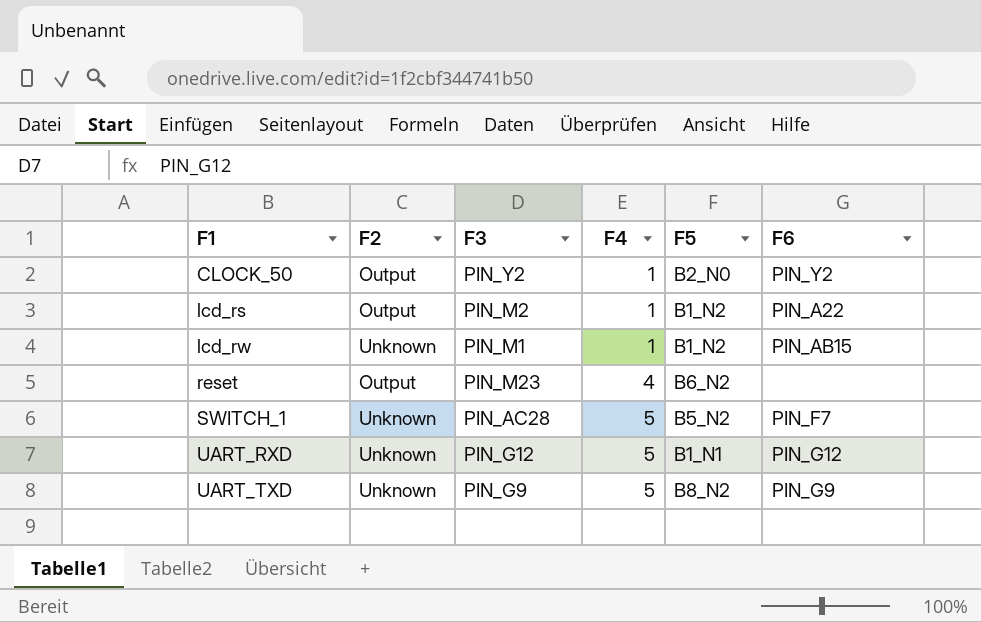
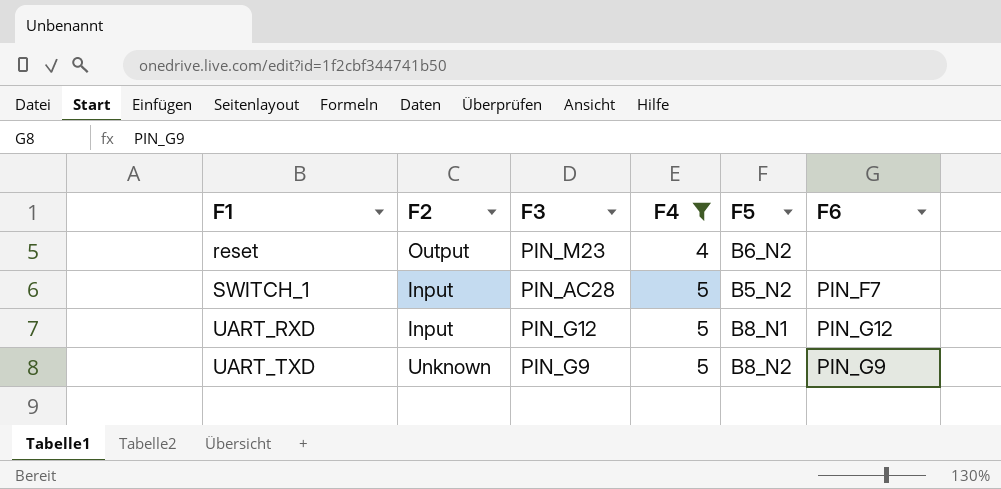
filter: none -> F4 != 1
SWITCH_1 | F2: Unknown -> Input
UART_RXD | F2: Unknown -> Input
UART_RXD | F5: B1_N1 -> B8_N1

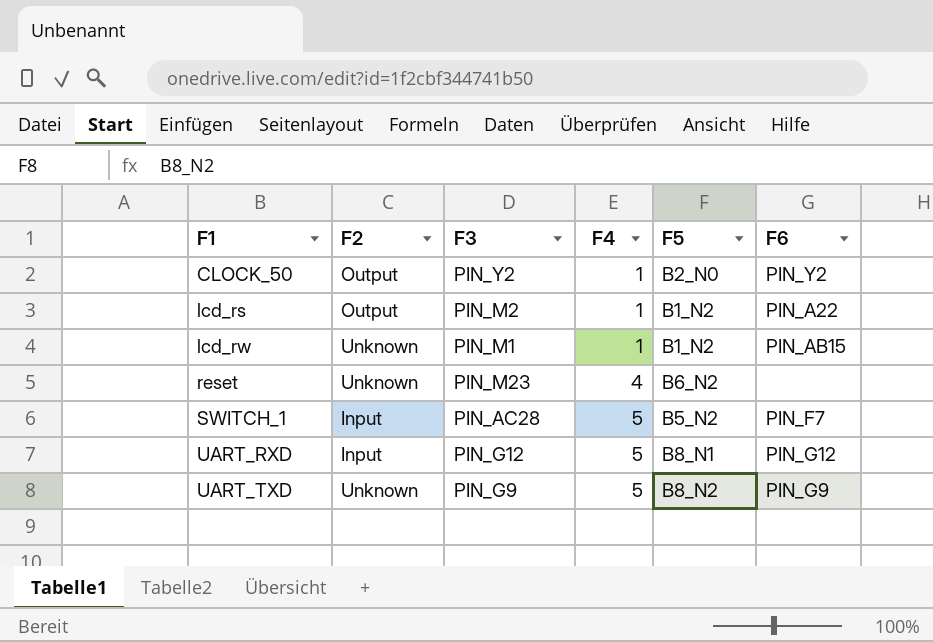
filter: F4 != 1 -> none
reset | F2: Output -> Unknown

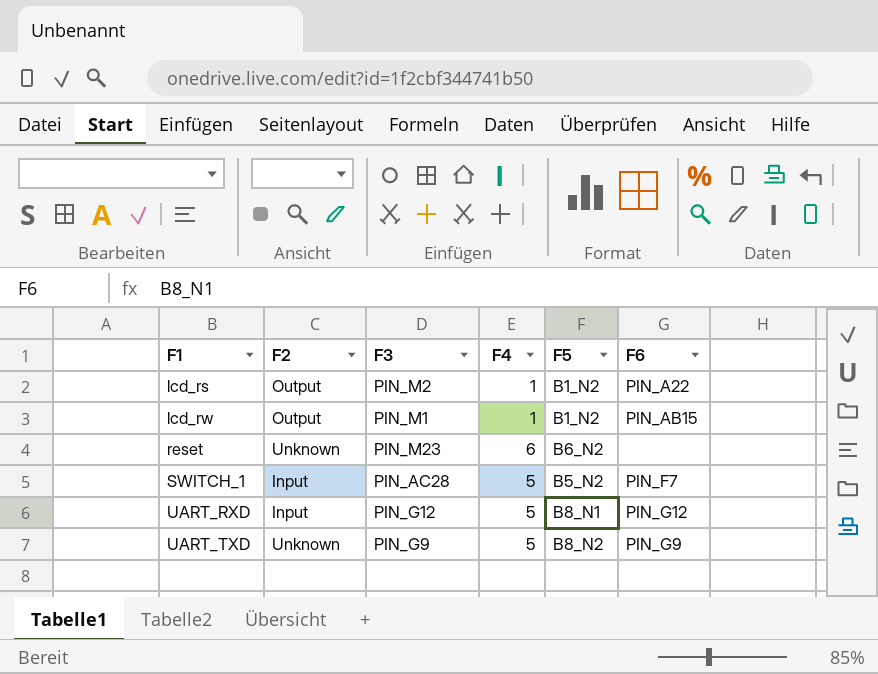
row CLOCK_50: Output | PIN_Y2 | 1 | B2_N0 | PIN_Y2 -> none
lcd_rw | F2: Unknown -> Output
reset | F4: 4 -> 6

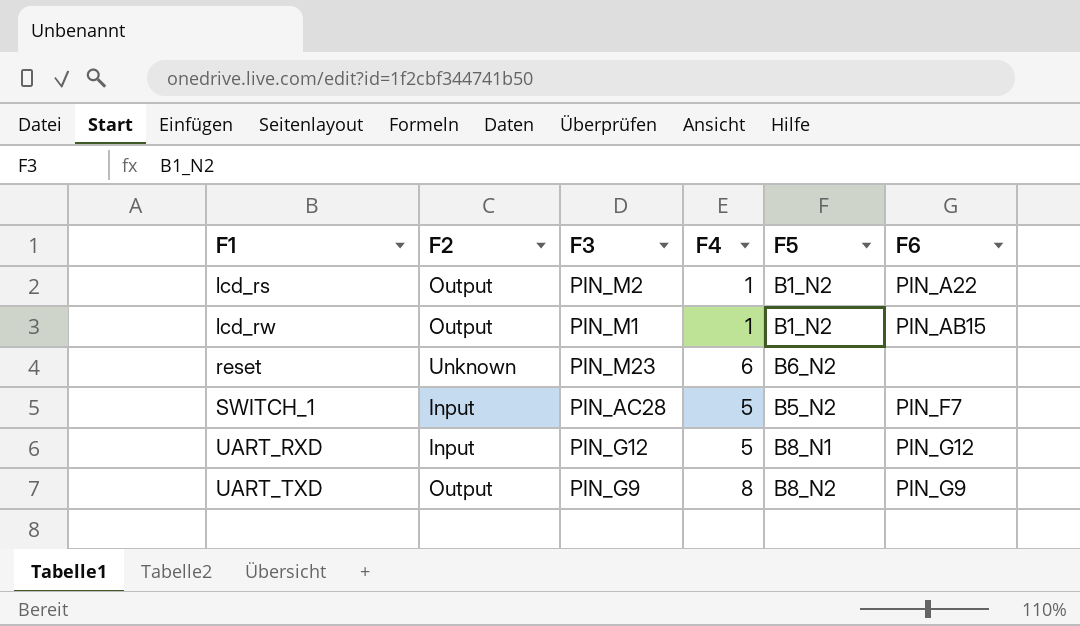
UART_TXD | F2: Unknown -> Output
UART_TXD | F4: 5 -> 8

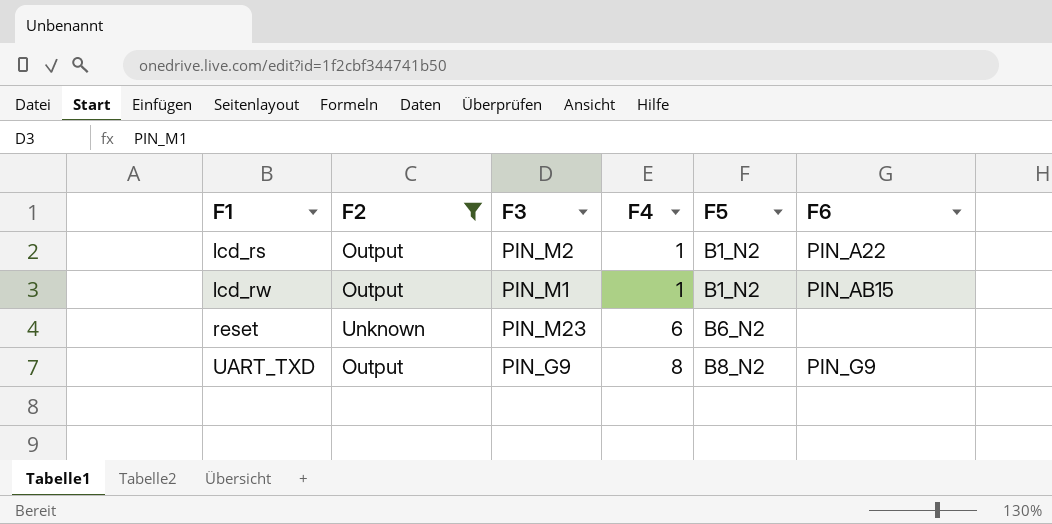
filter: none -> F2 != Input

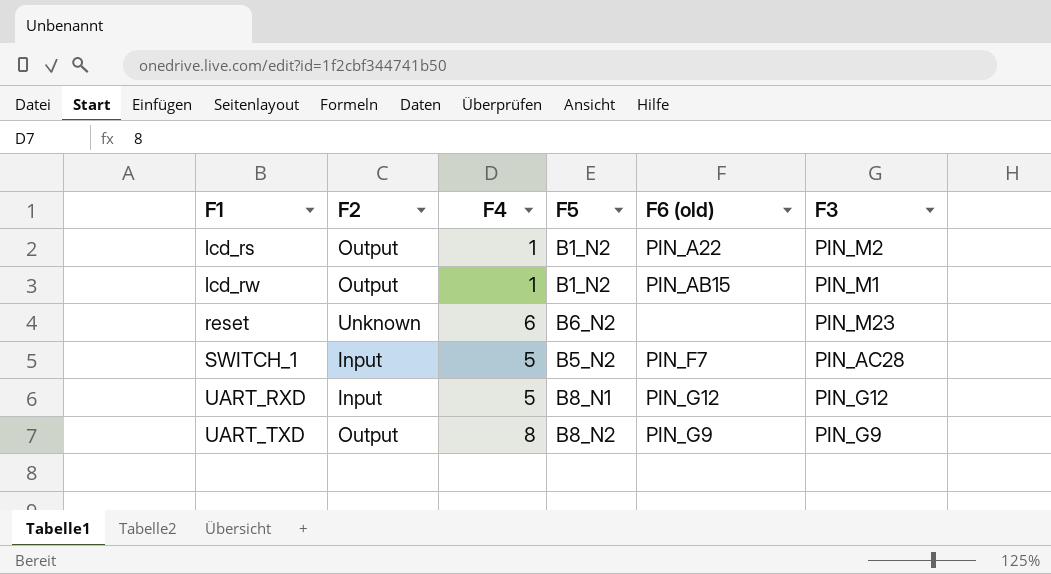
filter: F2 != Input -> none
column name: F6 -> F6 (old)
column F3 | position: 3 -> 6

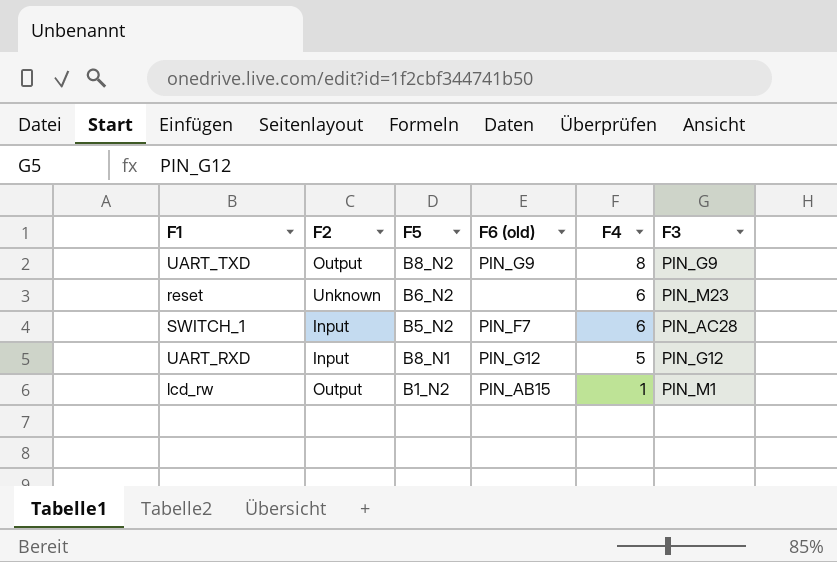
row order: F1 ascending -> F4 descending
column F4 | position: 3 -> 5
row lcd_rs: Output | 1 | B1_N2 | PIN_A22 | PIN_M2 -> none
SWITCH_1 | F4: 5 -> 6

